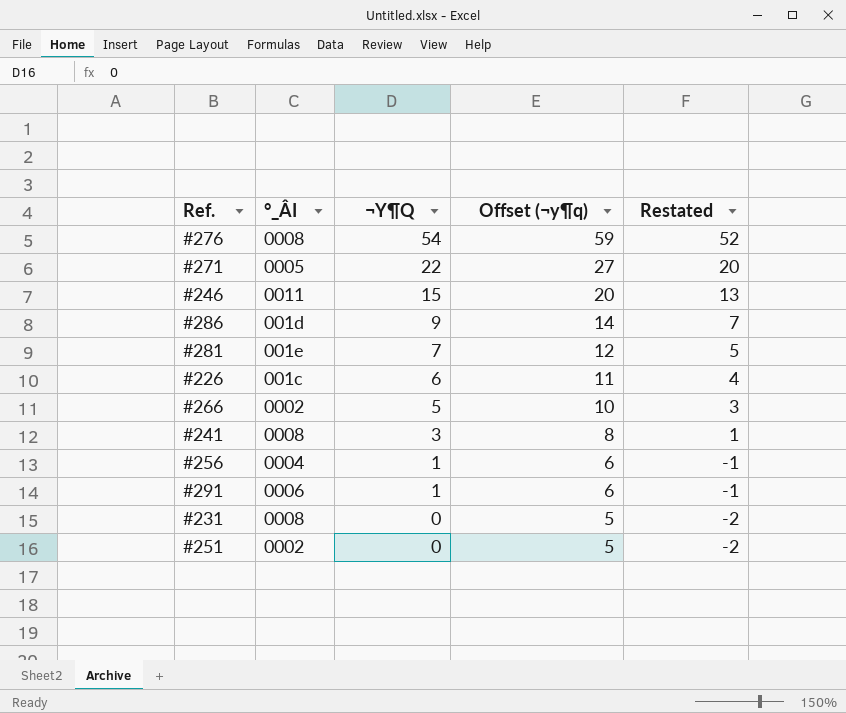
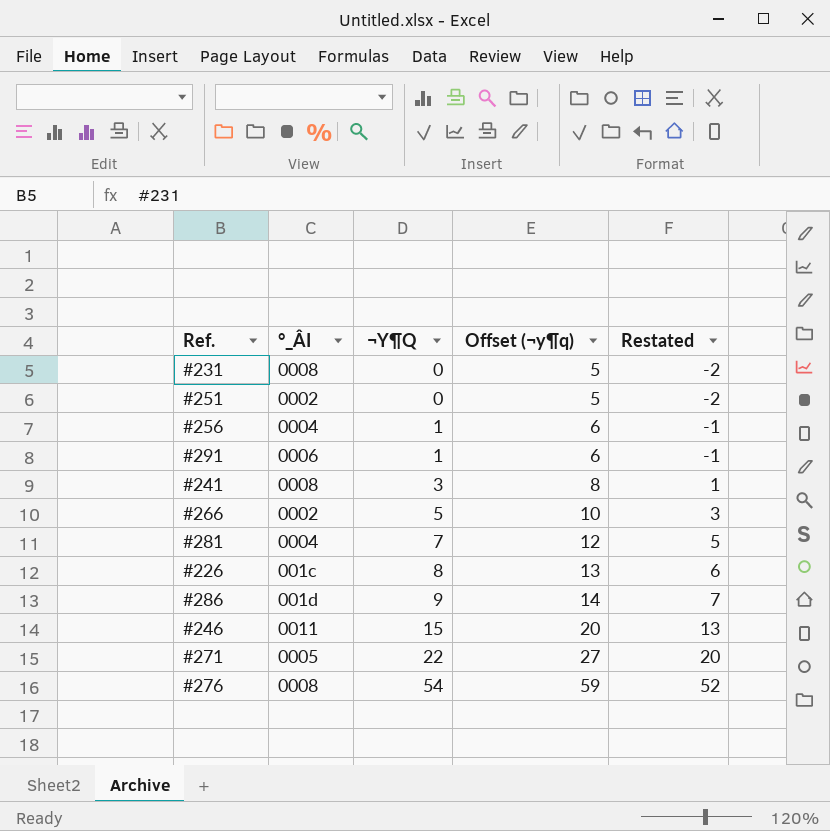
row order: ¬Y¶Q descending -> ¬Y¶Q ascending
#281 | °_ÂI: 001e -> 0004
#226 | ¬Y¶Q: 6 -> 8
#226 | Offset (¬y¶q): 11 -> 13
#226 | Restated: 4 -> 6

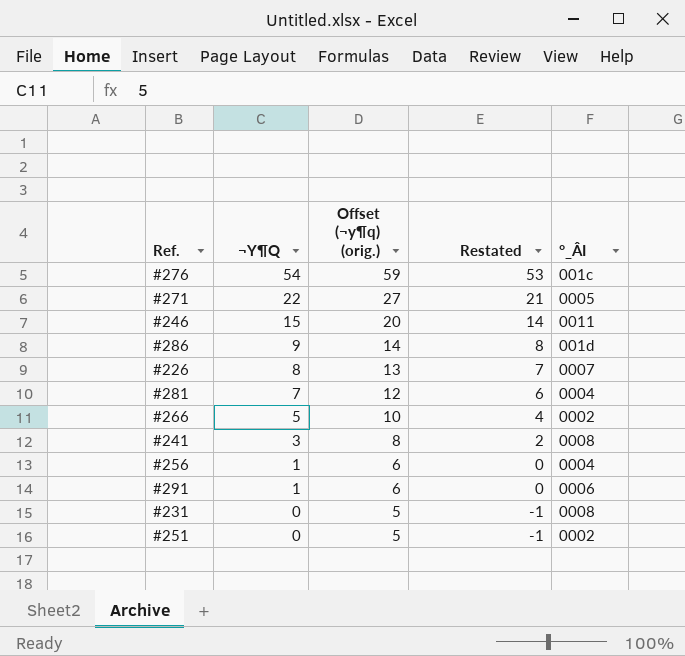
row order: ¬Y¶Q ascending -> ¬Y¶Q descending
column name: Offset (¬y¶q) -> Offset (¬y¶q) (orig.)
column Restated | formula: [¬Y¶Q] - 2 -> [¬Y¶Q] - 1
column °_ÂI | position: 2 -> 5
#276 | °_ÂI: 0008 -> 001c
#226 | °_ÂI: 001c -> 0007

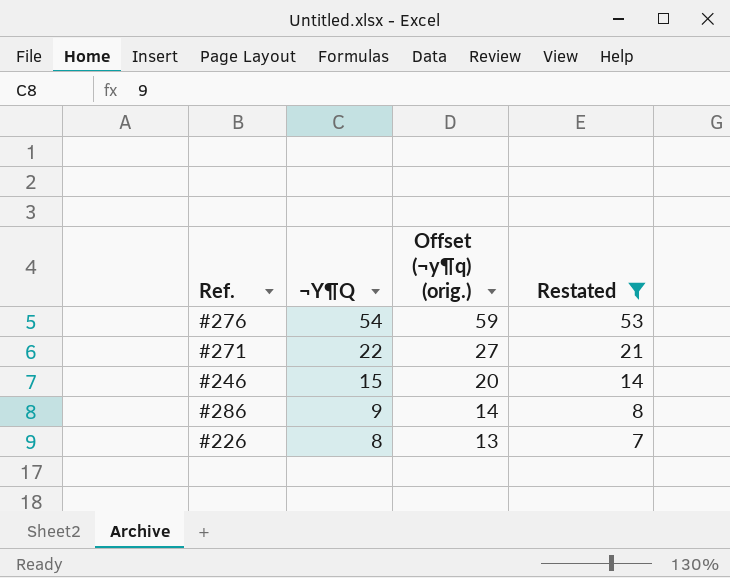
filter: none -> Restated >= 7
column °_ÂI | position: 5 -> none

